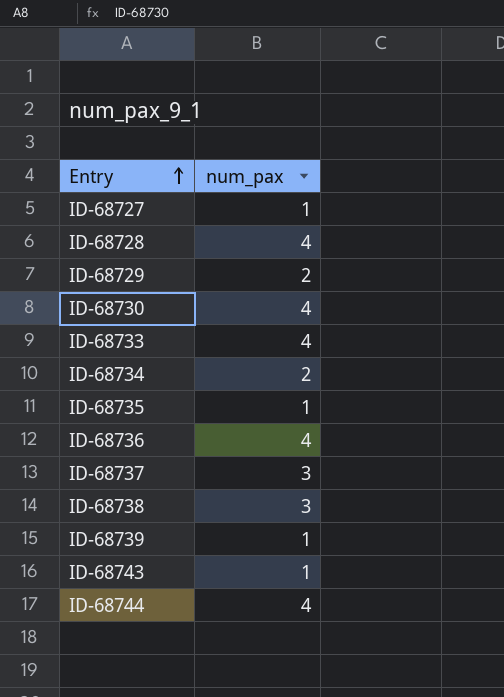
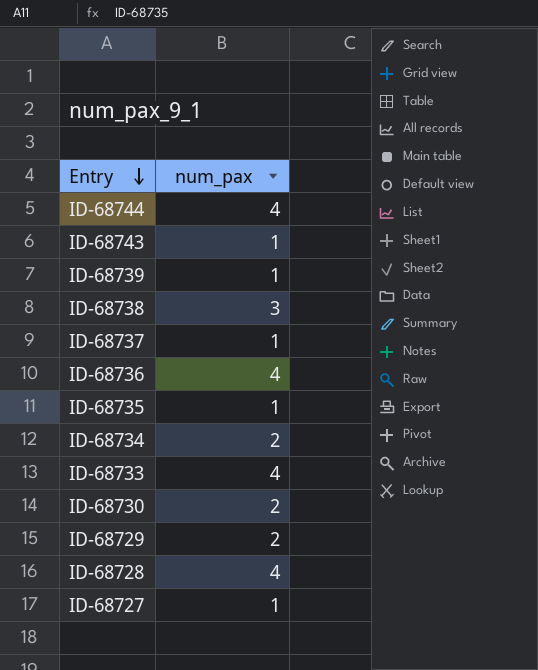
row order: Entry ascending -> Entry descending
ID-68737 | num_pax: 3 -> 1
ID-68730 | num_pax: 4 -> 2

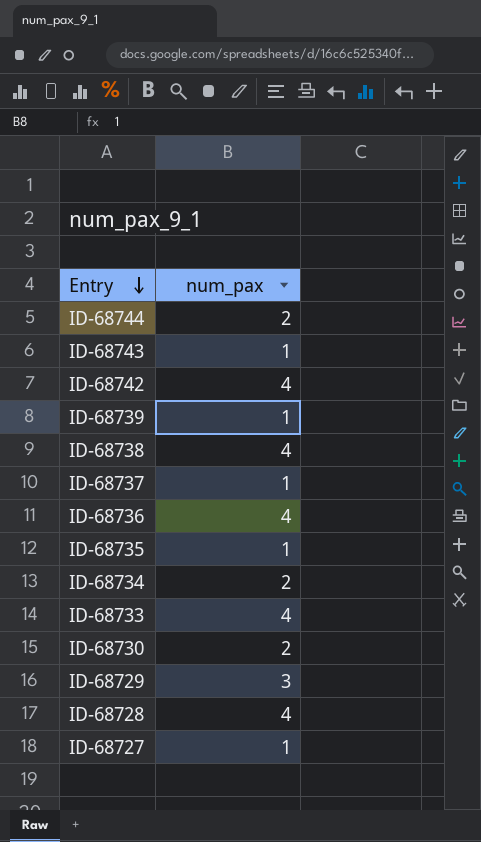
ID-68744 | num_pax: 4 -> 2
row ID-68742: none -> 4
ID-68738 | num_pax: 3 -> 4
ID-68729 | num_pax: 2 -> 3

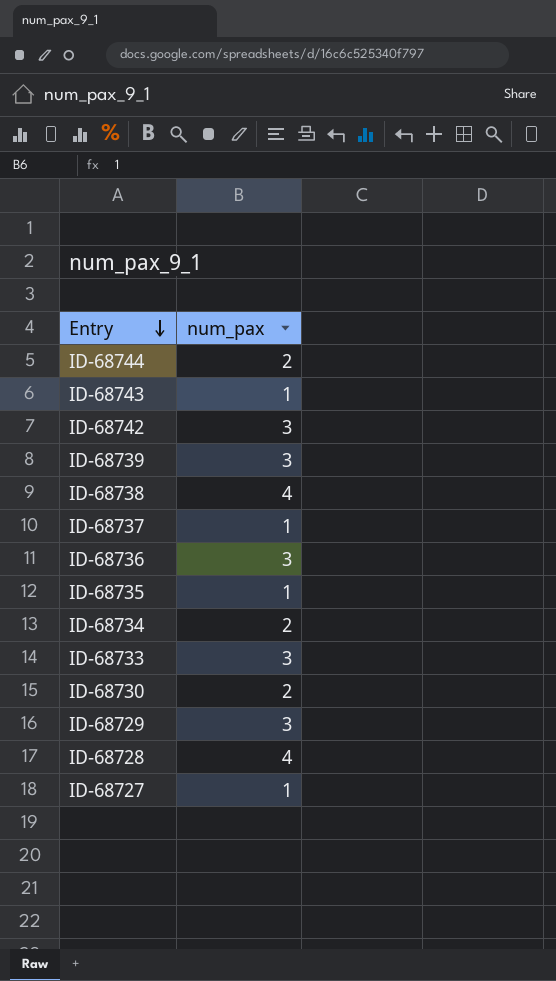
ID-68742 | num_pax: 4 -> 3
ID-68739 | num_pax: 1 -> 3
ID-68736 | num_pax: 4 -> 3
ID-68733 | num_pax: 4 -> 3

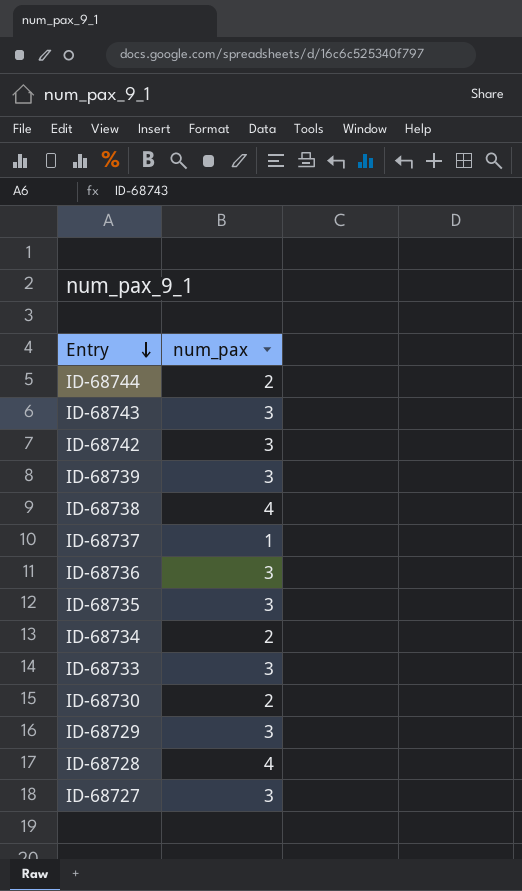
ID-68743 | num_pax: 1 -> 3
ID-68735 | num_pax: 1 -> 3
ID-68727 | num_pax: 1 -> 3

